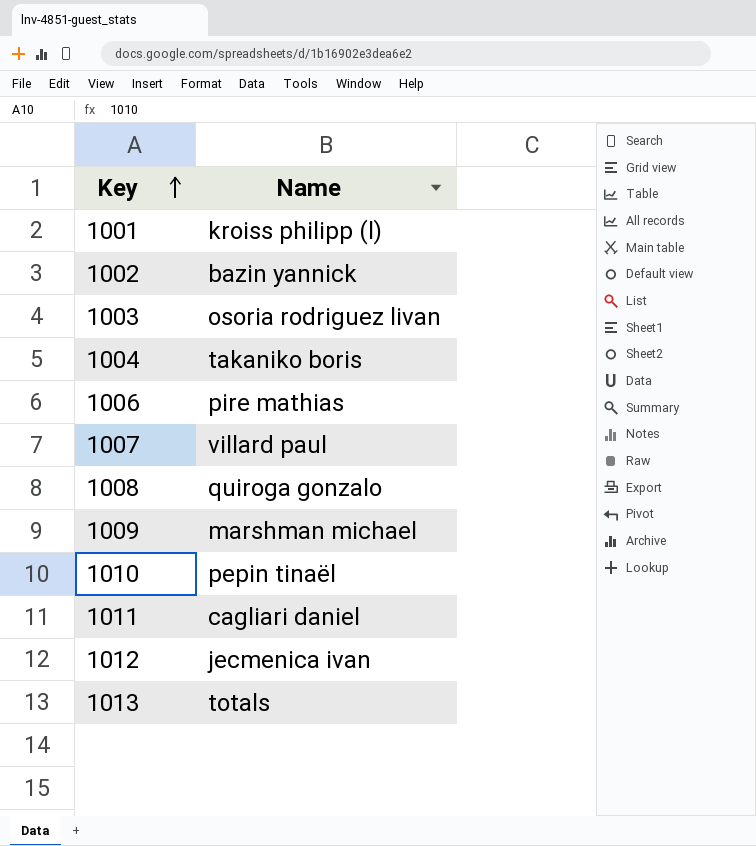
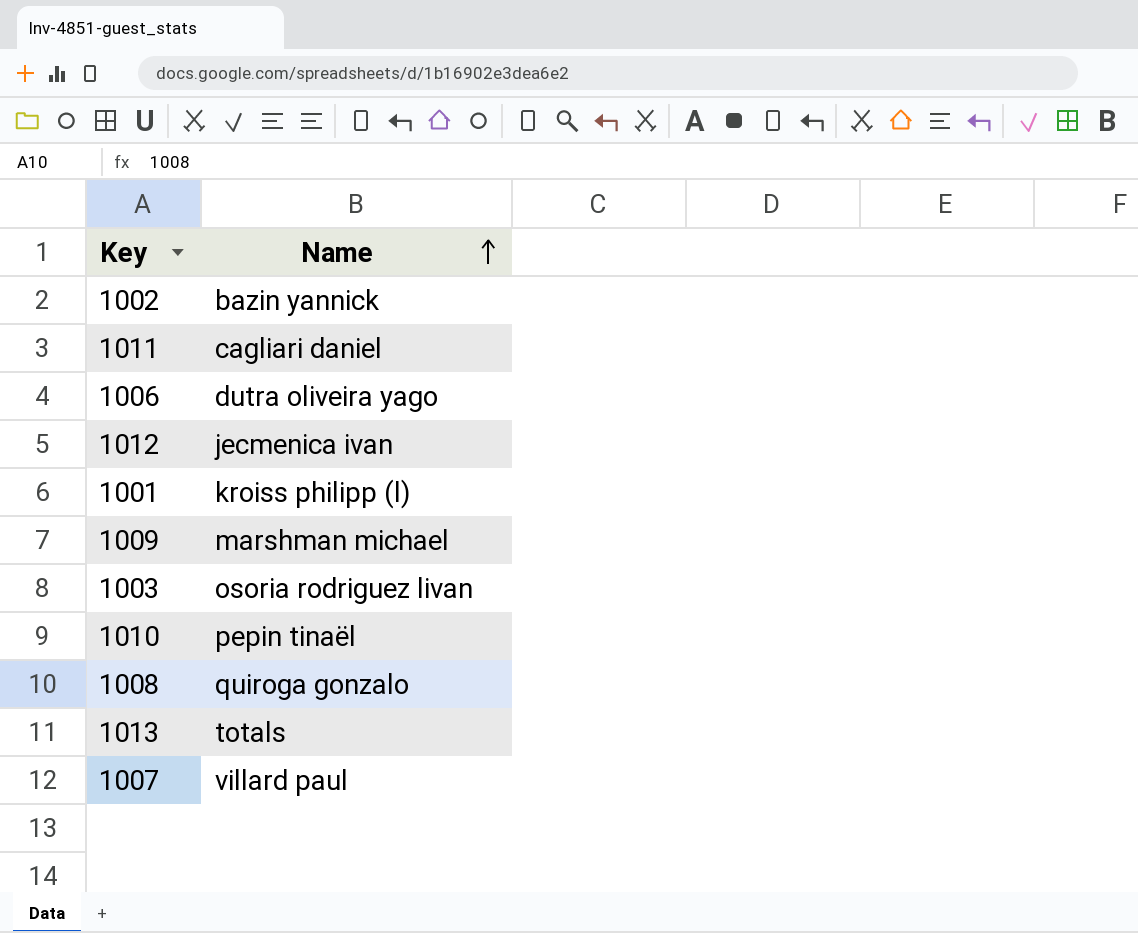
row order: Key ascending -> Name ascending
row 1004: takaniko boris -> none
1006 | Name: pire mathias -> dutra oliveira yago

